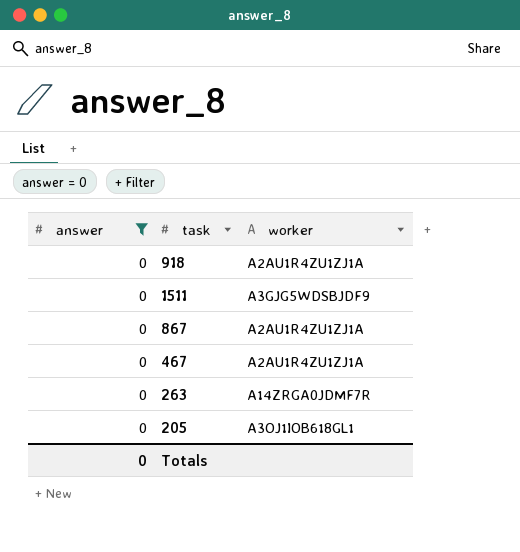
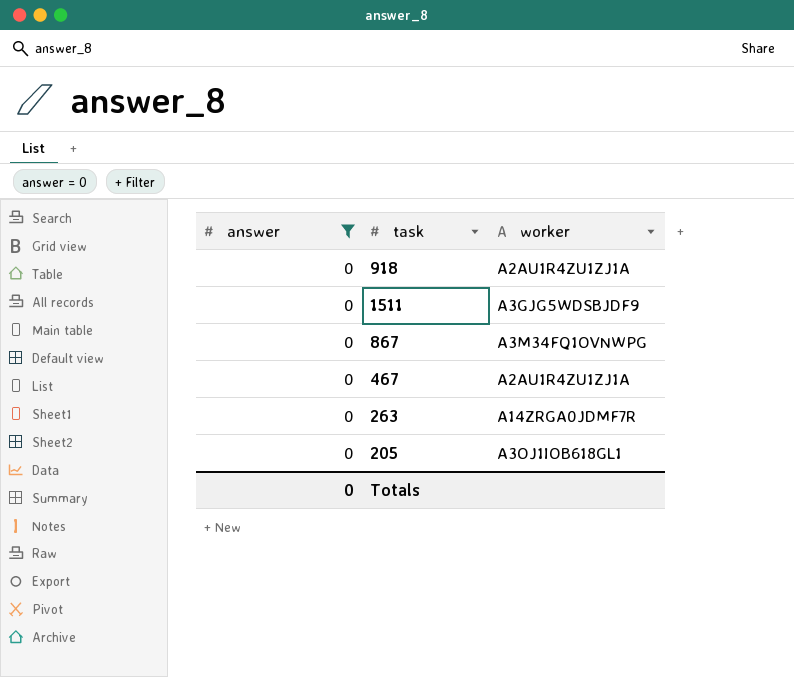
867 | worker: A2AU1R4ZU1ZJ1A -> A3M34FQ1OVNWPG

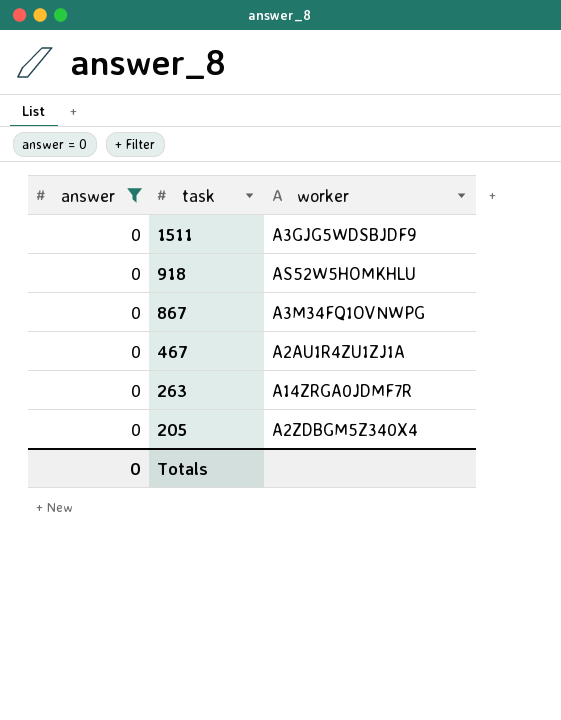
row order: none -> task descending
918 | worker: A2AU1R4ZU1ZJ1A -> AS52W5HOMKHLU
205 | worker: A3OJ1IOB618GL1 -> A2ZDBGM5Z340X4

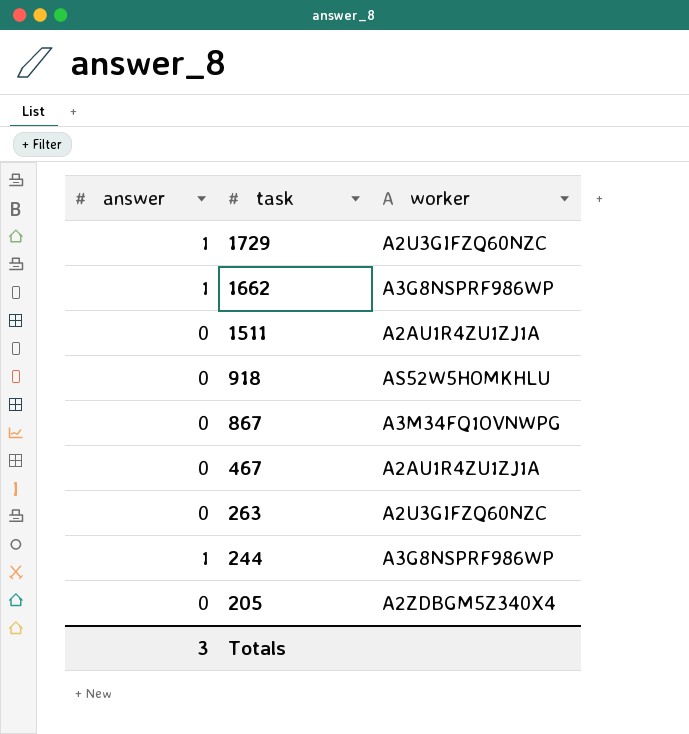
filter: answer = 0 -> none
1511 | worker: A3GJG5WDSBJDF9 -> A2AU1R4ZU1ZJ1A
263 | worker: A14ZRGA0JDMF7R -> A2U3GIFZQ60NZC
Totals | answer: 0 -> 3

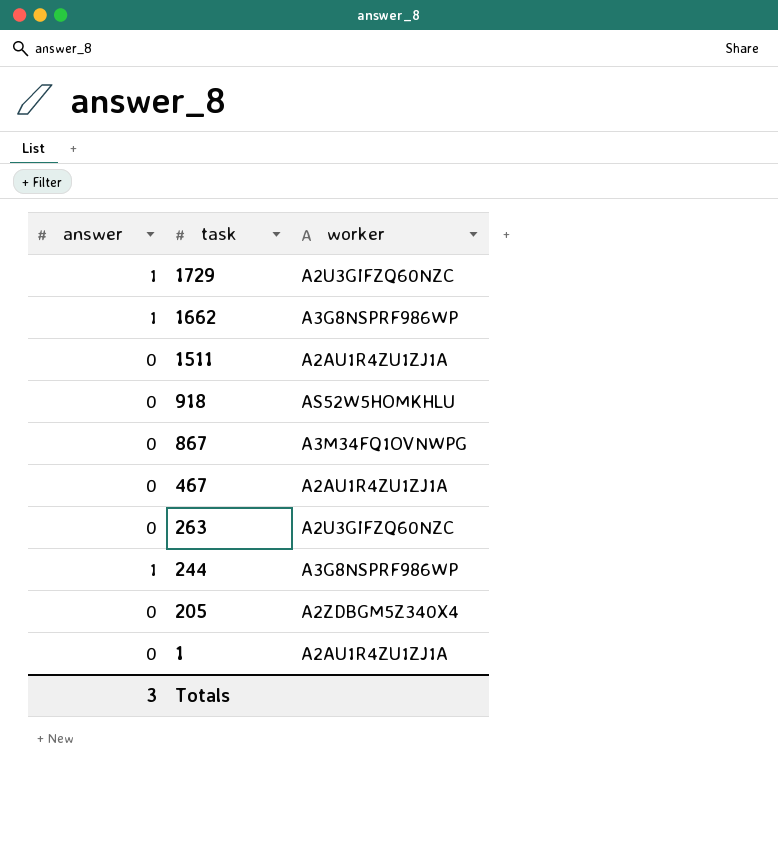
row 1: none -> 0 | A2AU1R4ZU1ZJ1A

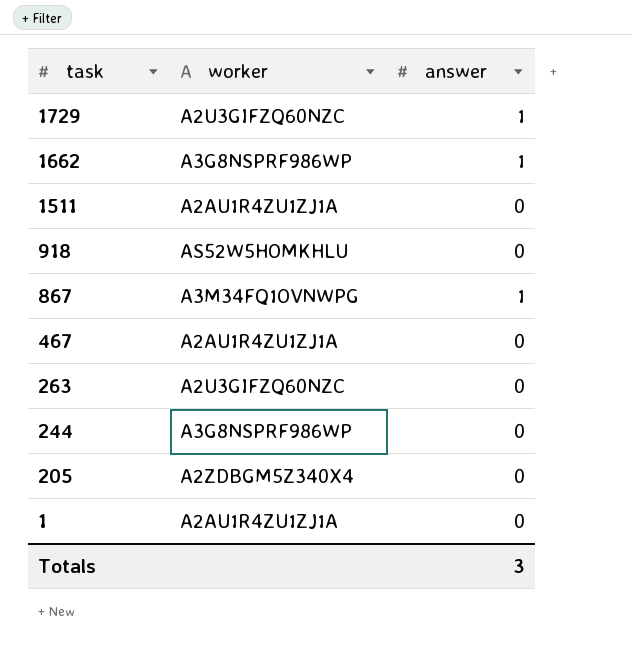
column answer | position: 1 -> 3
867 | answer: 0 -> 1
244 | answer: 1 -> 0

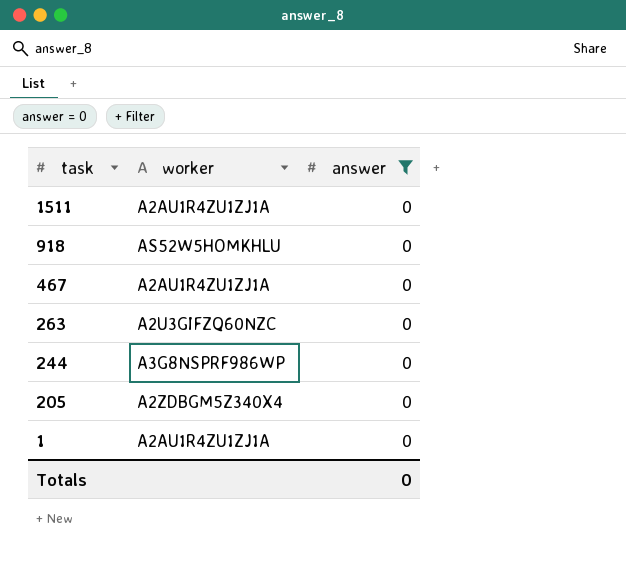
filter: none -> answer = 0
Totals | answer: 3 -> 0

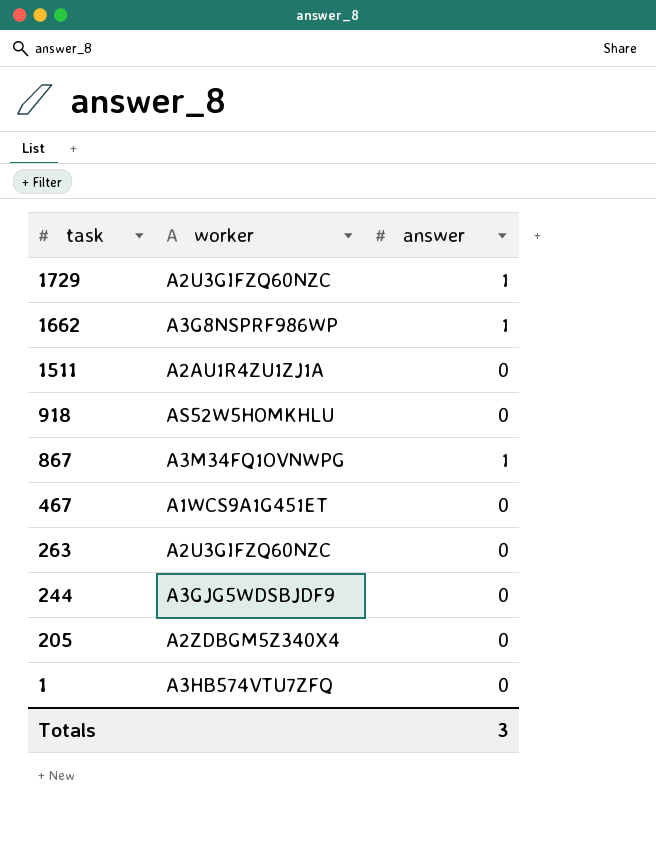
filter: answer = 0 -> none
467 | worker: A2AU1R4ZU1ZJ1A -> A1WCS9A1G451ET
244 | worker: A3G8NSPRF986WP -> A3GJG5WDSBJDF9
1 | worker: A2AU1R4ZU1ZJ1A -> A3HB574VTU7ZFQ
Totals | answer: 0 -> 3

